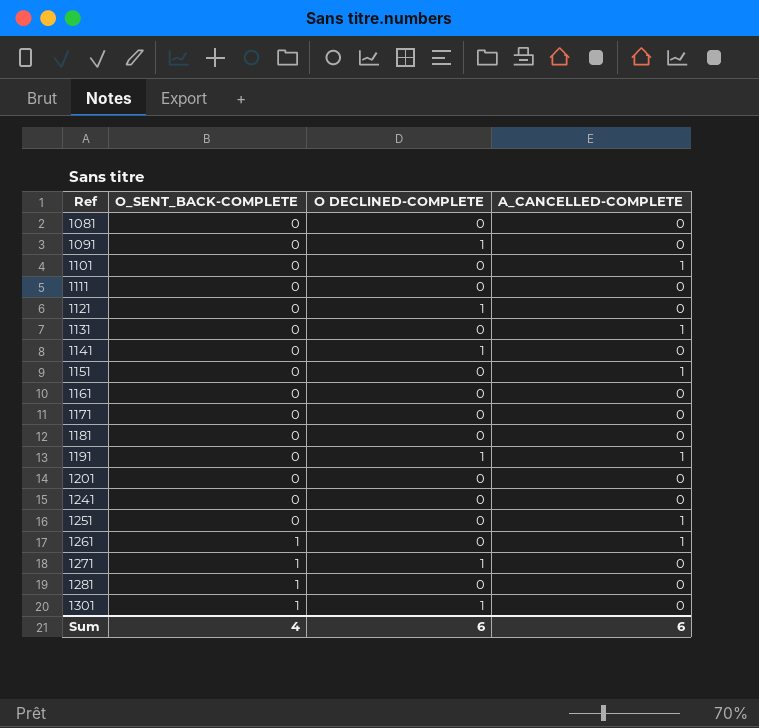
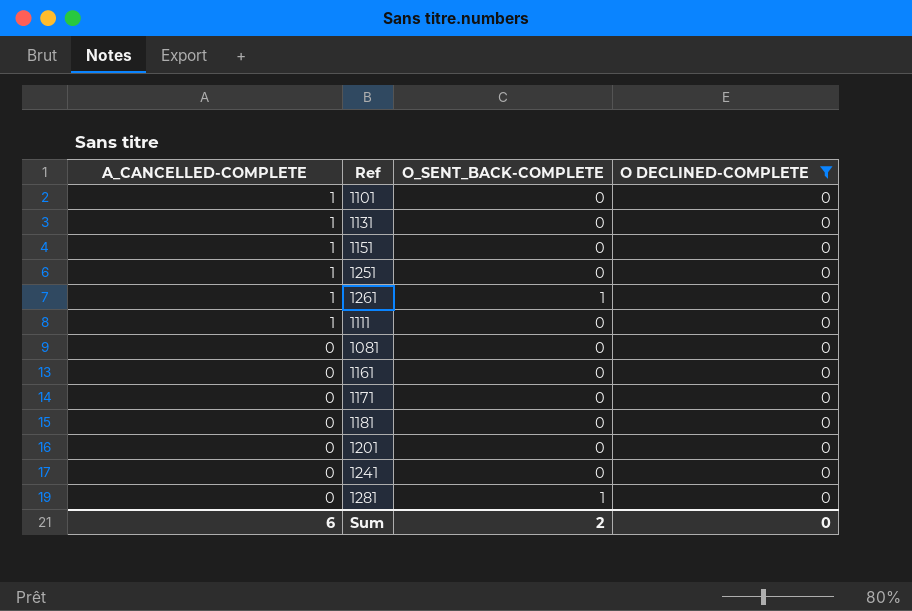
filter: none -> O DECLINED-COMPLETE = 0
row order: Ref ascending -> A_CANCELLED-COMPLETE descending
column A_CANCELLED-COMPLETE | position: 4 -> 1
1111 | A_CANCELLED-COMPLETE: 0 -> 1
Sum | O_SENT_BACK-COMPLETE: 4 -> 2
Sum | O DECLINED-COMPLETE: 6 -> 0

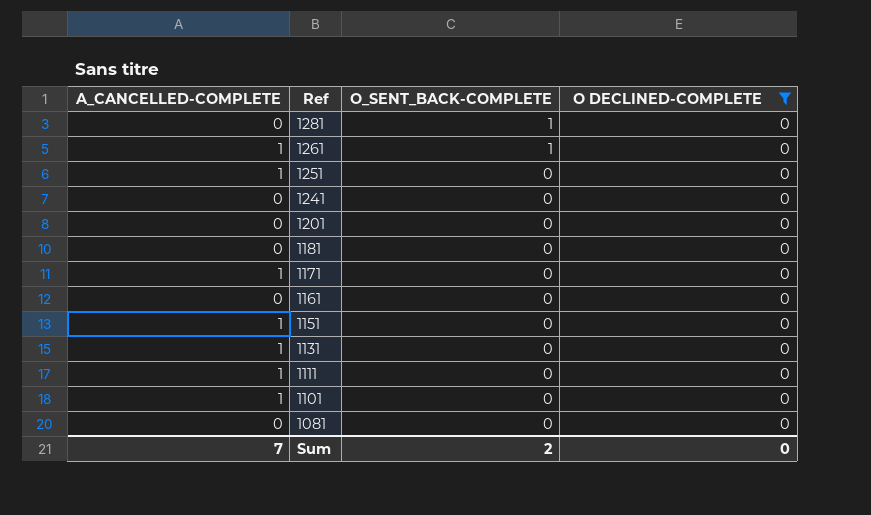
row order: A_CANCELLED-COMPLETE descending -> Ref descending
1171 | A_CANCELLED-COMPLETE: 0 -> 1
Sum | A_CANCELLED-COMPLETE: 6 -> 7

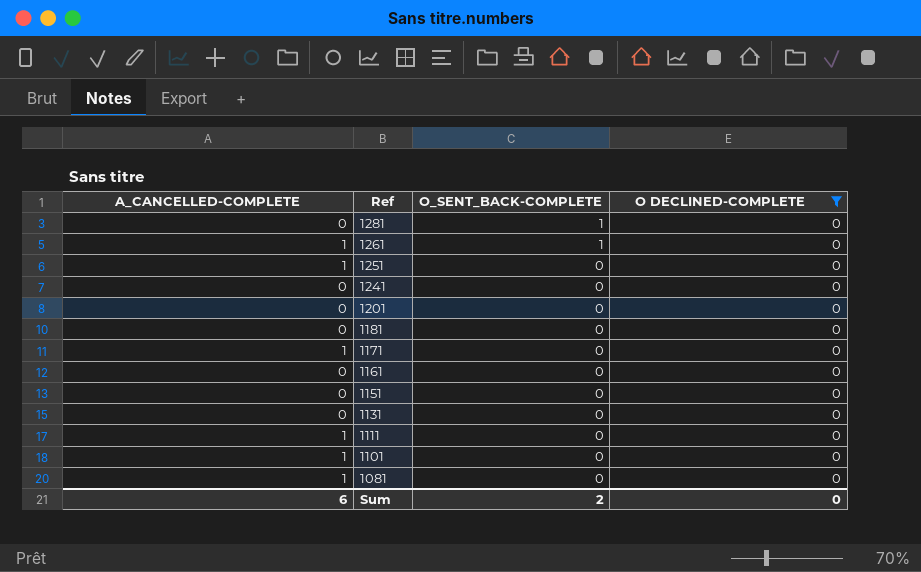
1151 | A_CANCELLED-COMPLETE: 1 -> 0
1131 | A_CANCELLED-COMPLETE: 1 -> 0
1081 | A_CANCELLED-COMPLETE: 0 -> 1
Sum | A_CANCELLED-COMPLETE: 7 -> 6

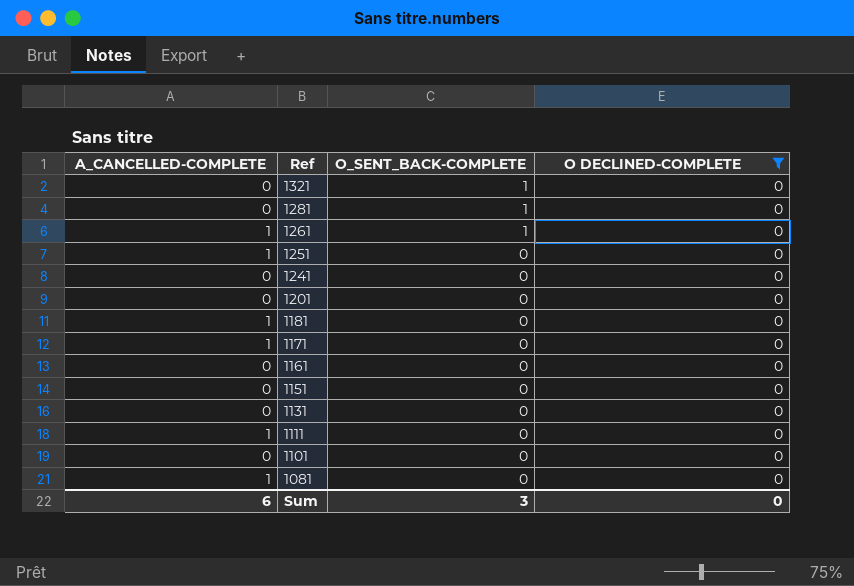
row 1321: none -> 0 | 1 | 0
1181 | A_CANCELLED-COMPLETE: 0 -> 1
1101 | A_CANCELLED-COMPLETE: 1 -> 0
Sum | O_SENT_BACK-COMPLETE: 2 -> 3

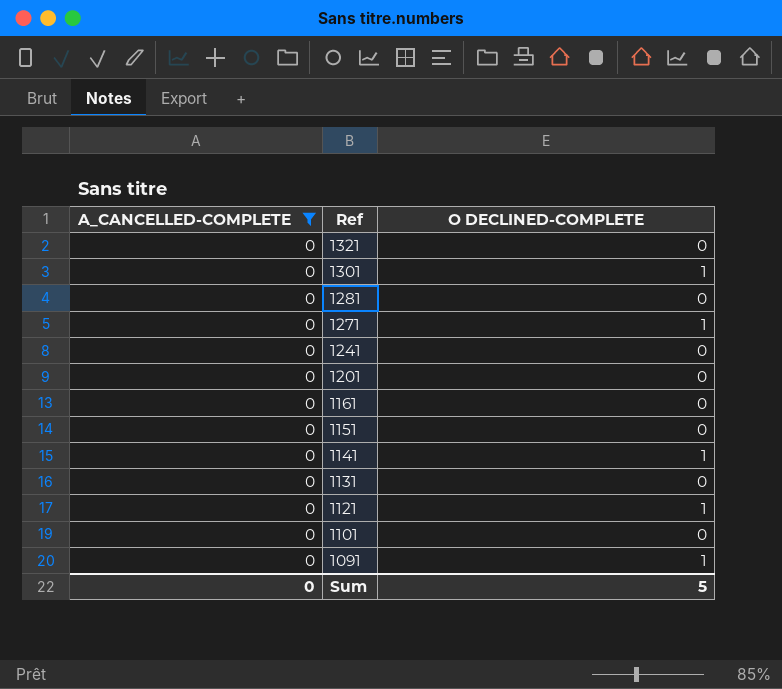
filter: O DECLINED-COMPLETE = 0 -> A_CANCELLED-COMPLETE = 0
column O_SENT_BACK-COMPLETE | position: 3 -> none
Sum | A_CANCELLED-COMPLETE: 6 -> 0
Sum | O DECLINED-COMPLETE: 0 -> 5

